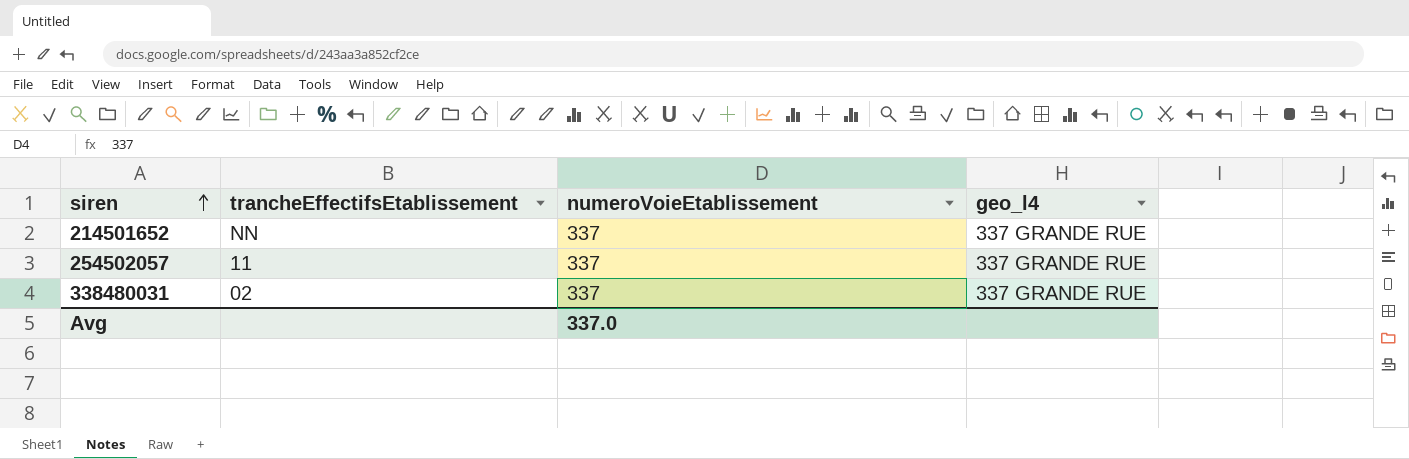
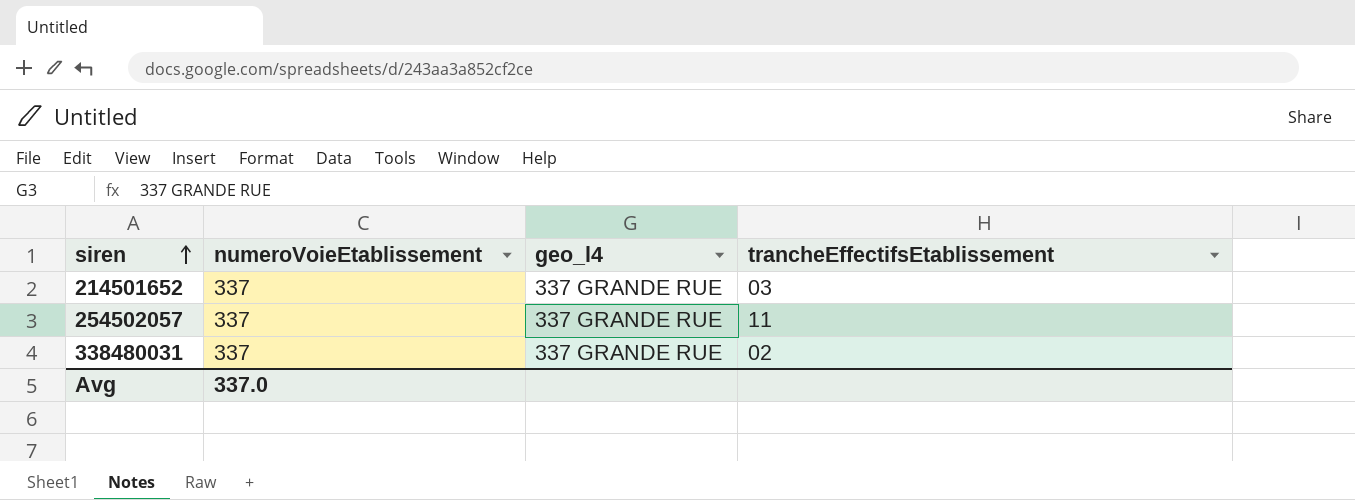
column trancheEffectifsEtablissement | position: 2 -> 4
214501652 | trancheEffectifsEtablissement: NN -> 03

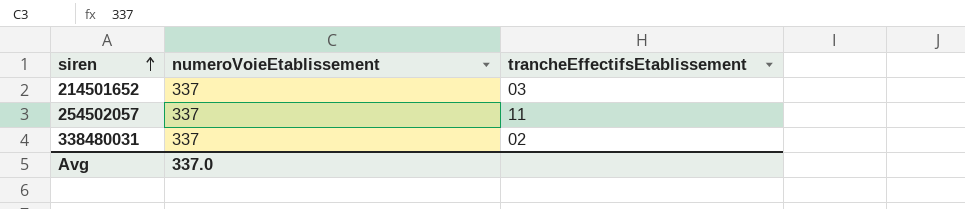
column geo_l4 | position: 3 -> none

